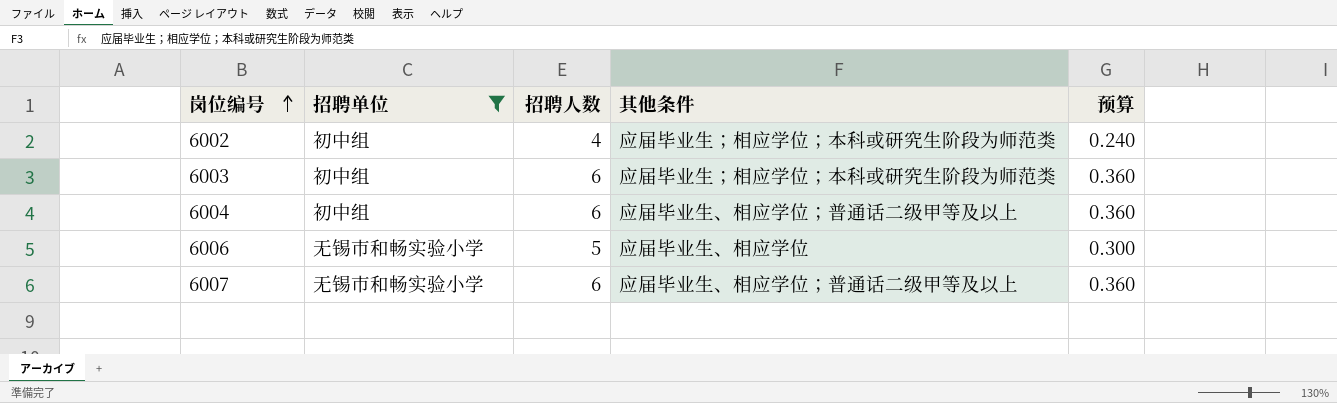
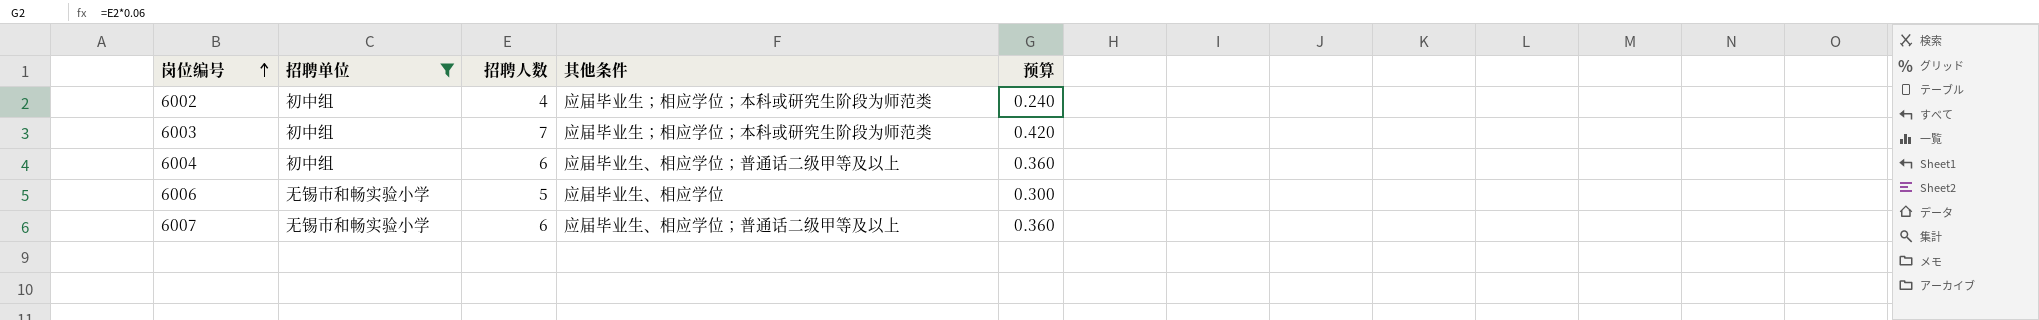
6003 | 招聘人数: 6 -> 7
6003 | 预算: 0.360 -> 0.420

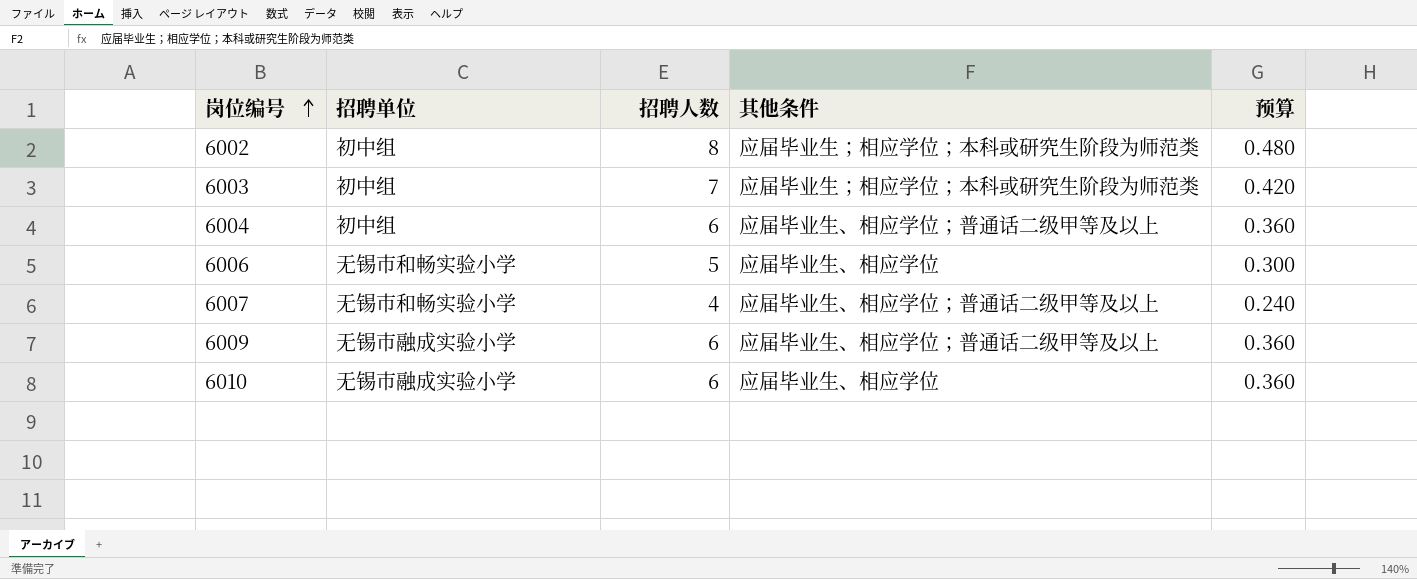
filter: 招聘单位 != 无锡市融成实验小学 -> none
6002 | 招聘人数: 4 -> 8
6002 | 预算: 0.240 -> 0.480
6007 | 招聘人数: 6 -> 4
6007 | 预算: 0.360 -> 0.240

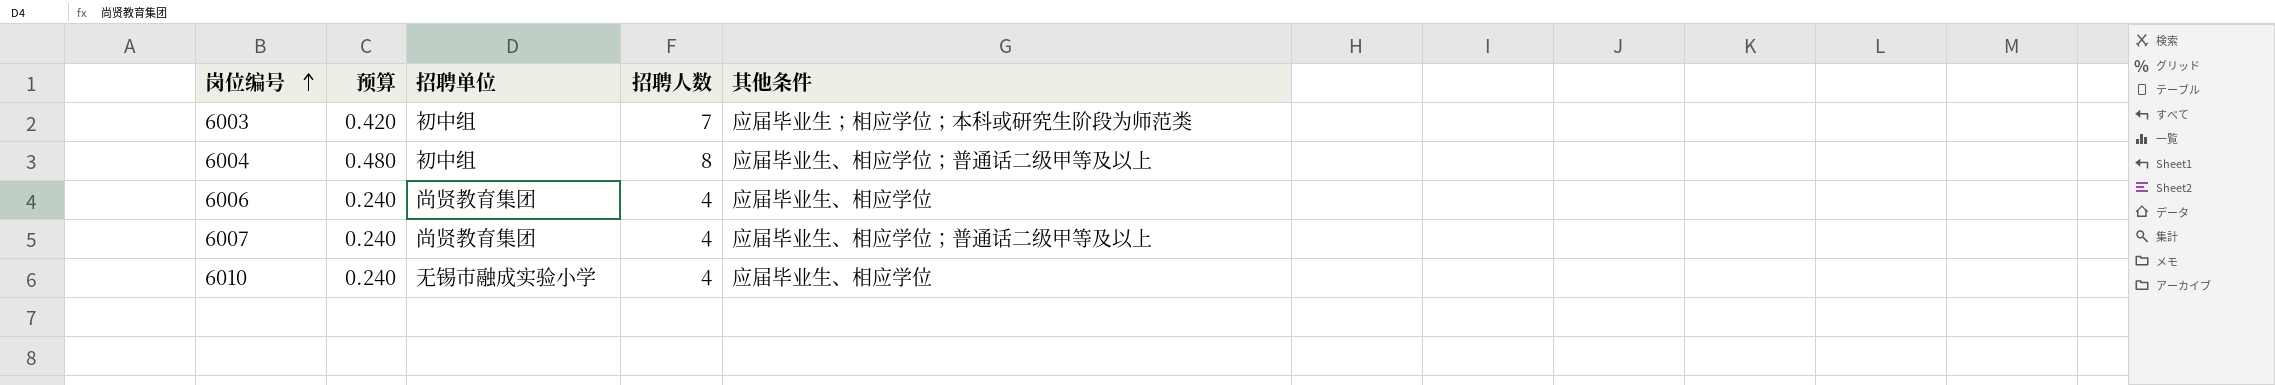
column 预算 | position: 5 -> 2
row 6002: 初中组 | 8 | 应届毕业生；相应学位；本科或研究生阶段为师范类 | 0.480 -> none
row 6009: 无锡市融成实验小学 | 6 | 应届毕业生、相应学位；普通话二级甲等及以上 | 0.360 -> none
6004 | 预算: 0.360 -> 0.480
6004 | 招聘人数: 6 -> 8
6006 | 预算: 0.300 -> 0.240
6006 | 招聘单位: 无锡市和畅实验小学 -> 尚贤教育集团
6006 | 招聘人数: 5 -> 4
6007 | 招聘单位: 无锡市和畅实验小学 -> 尚贤教育集团
6010 | 预算: 0.360 -> 0.240
6010 | 招聘人数: 6 -> 4

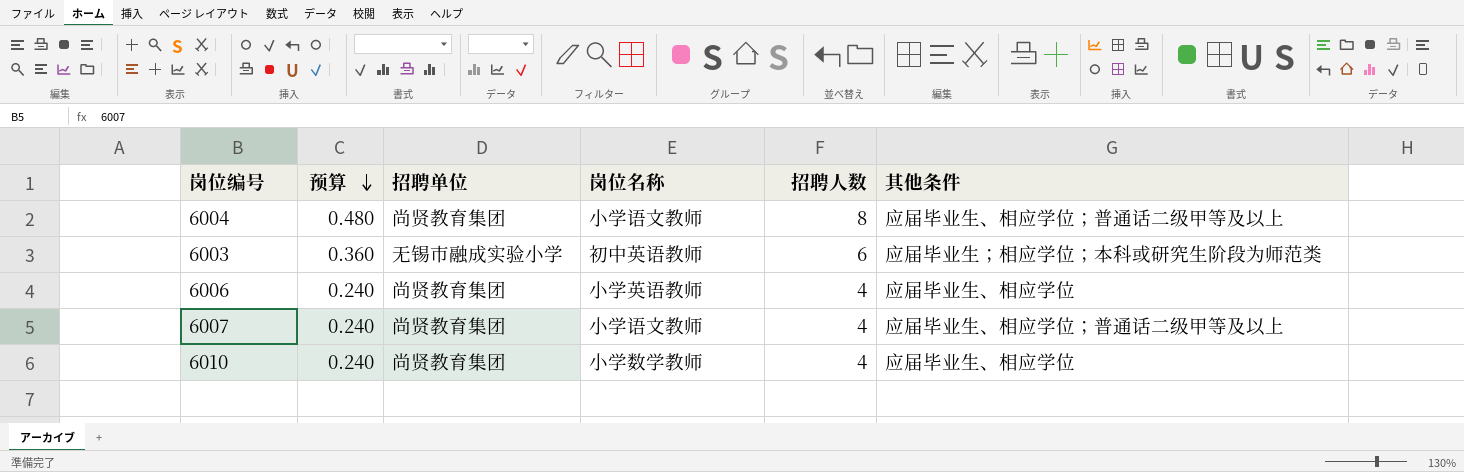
row order: 岗位编号 ascending -> 预算 descending
column 岗位名称 | position: none -> 4
6004 | 招聘单位: 初中组 -> 尚贤教育集团
6003 | 预算: 0.420 -> 0.360
6003 | 招聘单位: 初中组 -> 无锡市融成实验小学
6003 | 招聘人数: 7 -> 6
6010 | 招聘单位: 无锡市融成实验小学 -> 尚贤教育集团

